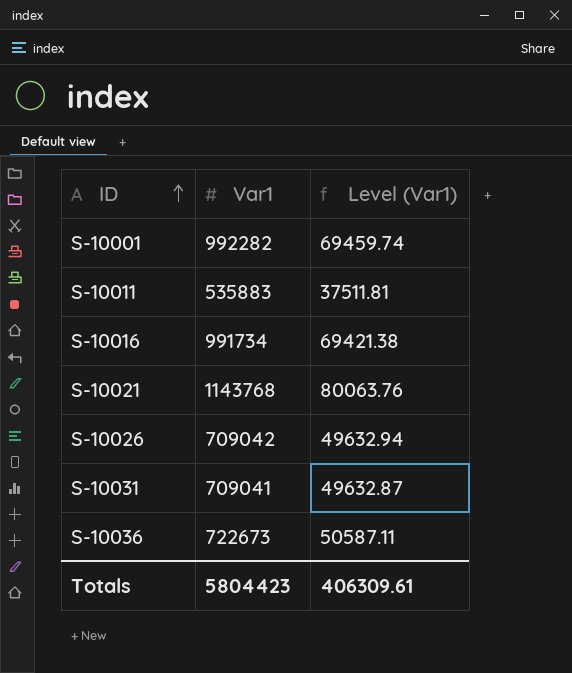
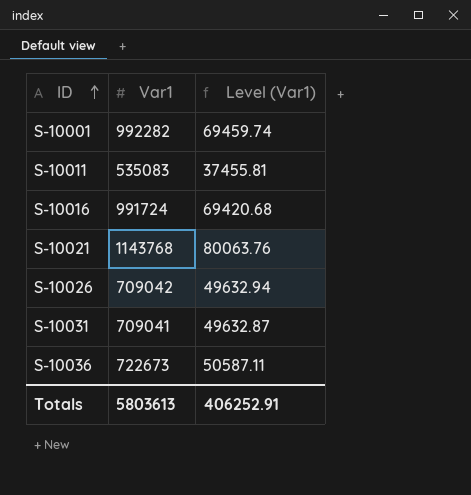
S-10011 | Var1: 535883 -> 535083
S-10011 | Level (Var1): 37511.81 -> 37455.81
S-10016 | Var1: 991734 -> 991724
S-10016 | Level (Var1): 69421.38 -> 69420.68
Totals | Var1: 5804423 -> 5803613
Totals | Level (Var1): 406309.61 -> 406252.91

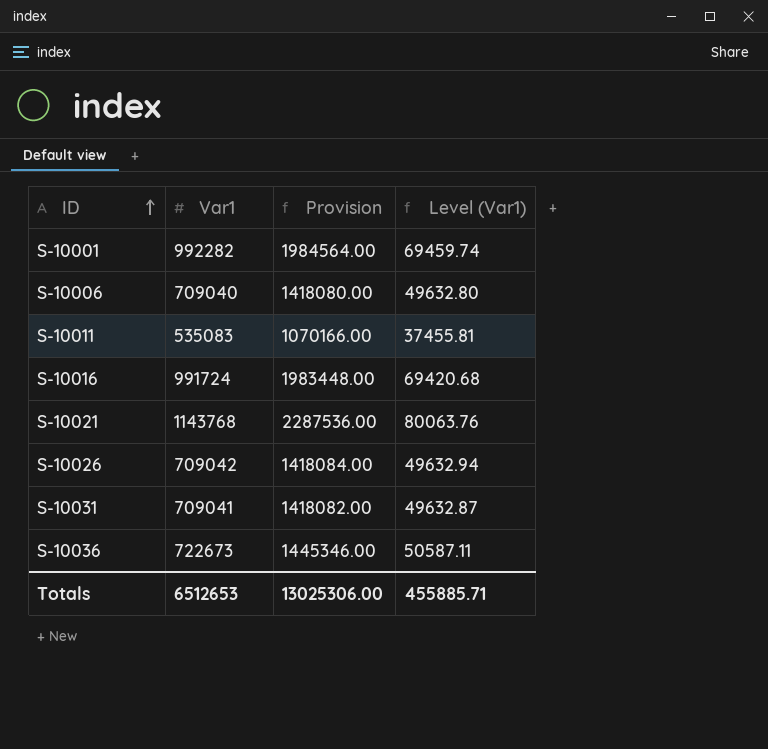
column Provision | formula: none -> [Var1] * 2
row S-10006: none -> 709040 | 1418080.00 | 49632.80
Totals | Var1: 5803613 -> 6512653
Totals | Level (Var1): 406252.91 -> 455885.71

